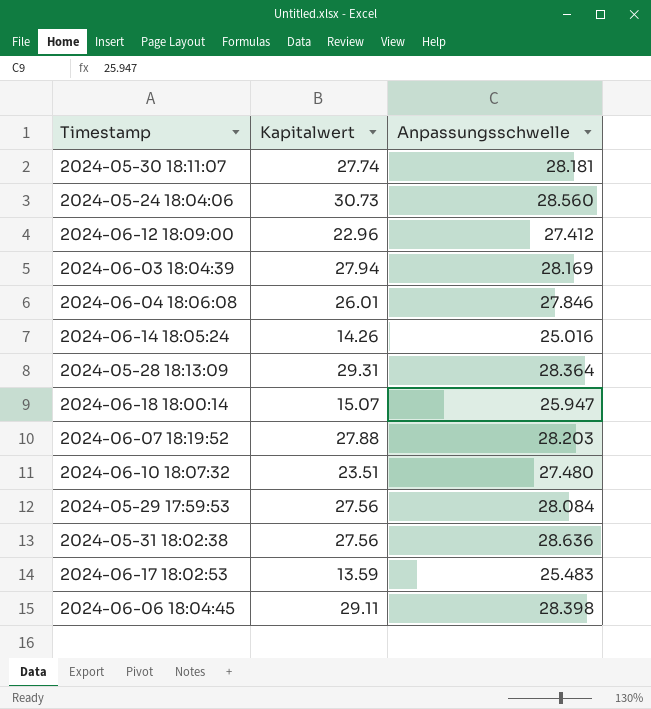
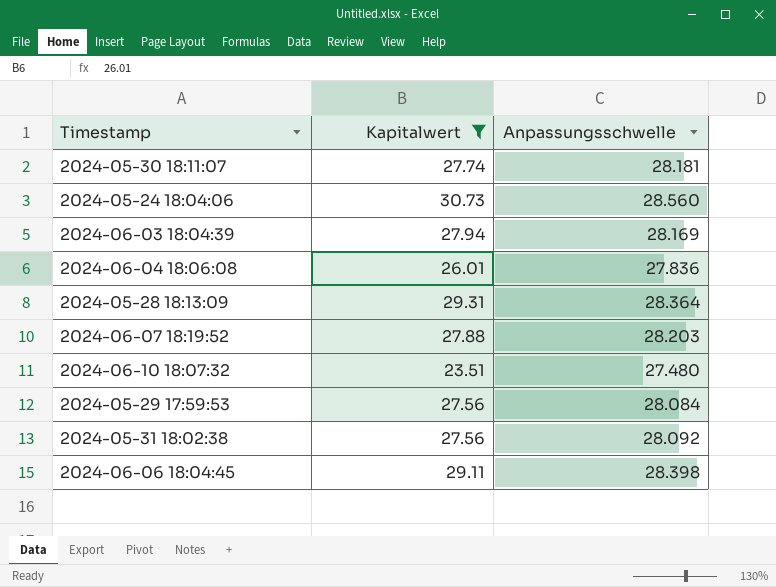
filter: none -> Kapitalwert >= 23.51
2024-06-04 18:06:08 | Anpassungsschwelle: 27.846 -> 27.836
2024-05-31 18:02:38 | Anpassungsschwelle: 28.636 -> 28.092

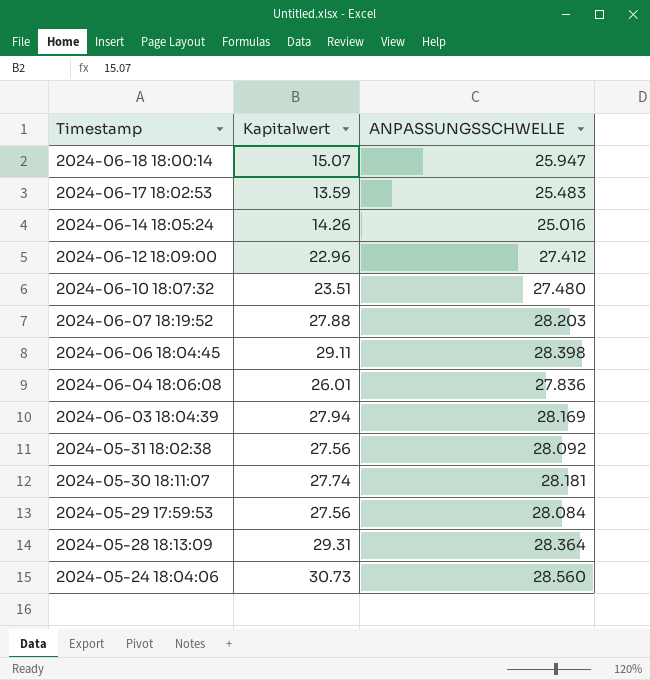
filter: Kapitalwert >= 23.51 -> none
row order: none -> Timestamp descending
column name: Anpassungsschwelle -> ANPASSUNGSSCHWELLE

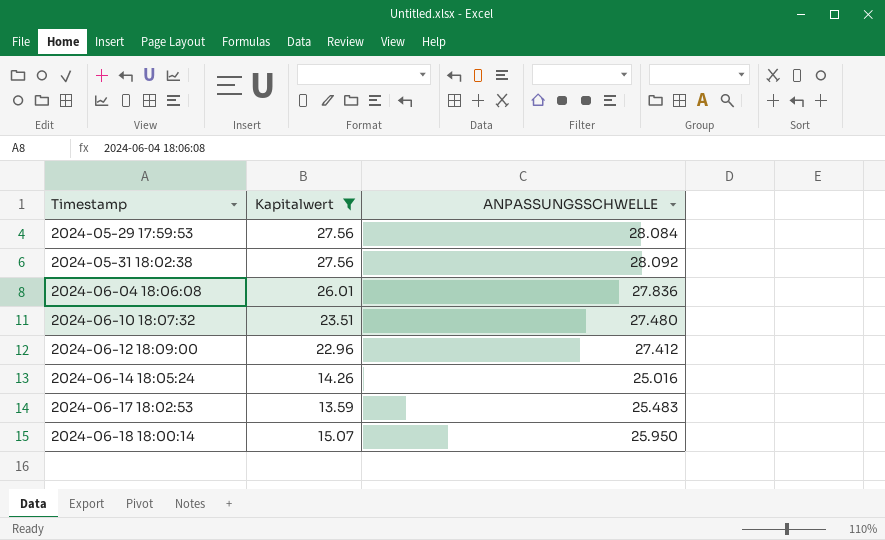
filter: none -> Kapitalwert <= 27.56
row order: Timestamp descending -> Timestamp ascending
2024-06-18 18:00:14 | ANPASSUNGSSCHWELLE: 25.947 -> 25.950

